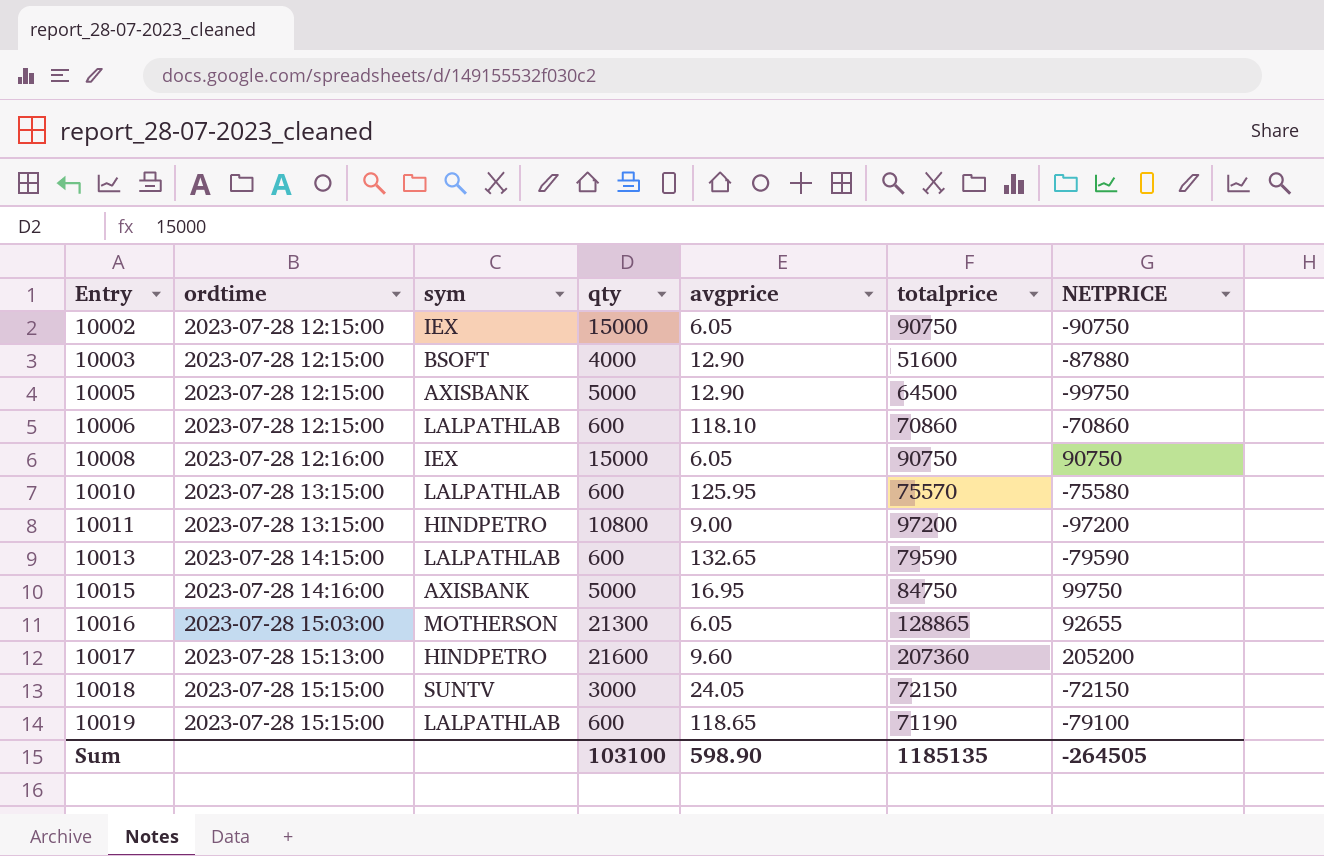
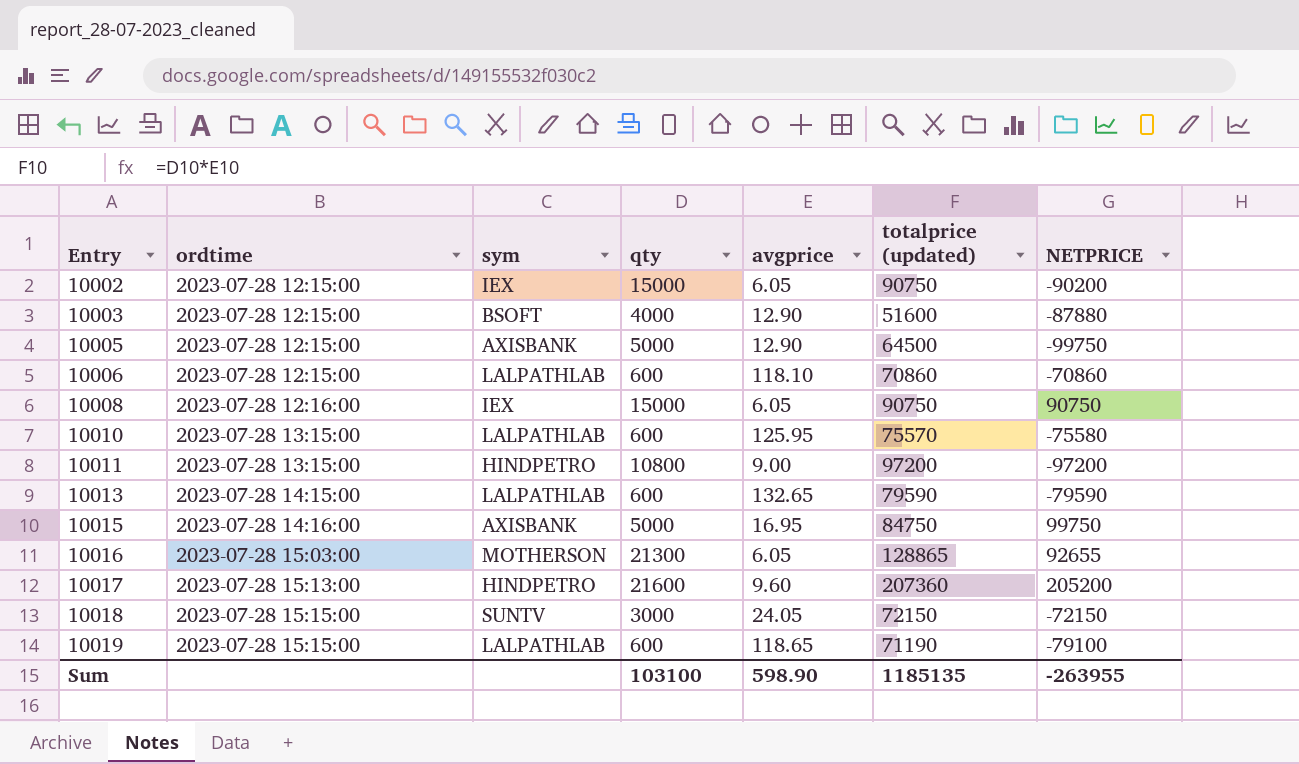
column name: totalprice -> totalprice (updated)
10002 | NETPRICE: -90750 -> -90200
Sum | NETPRICE: -264505 -> -263955

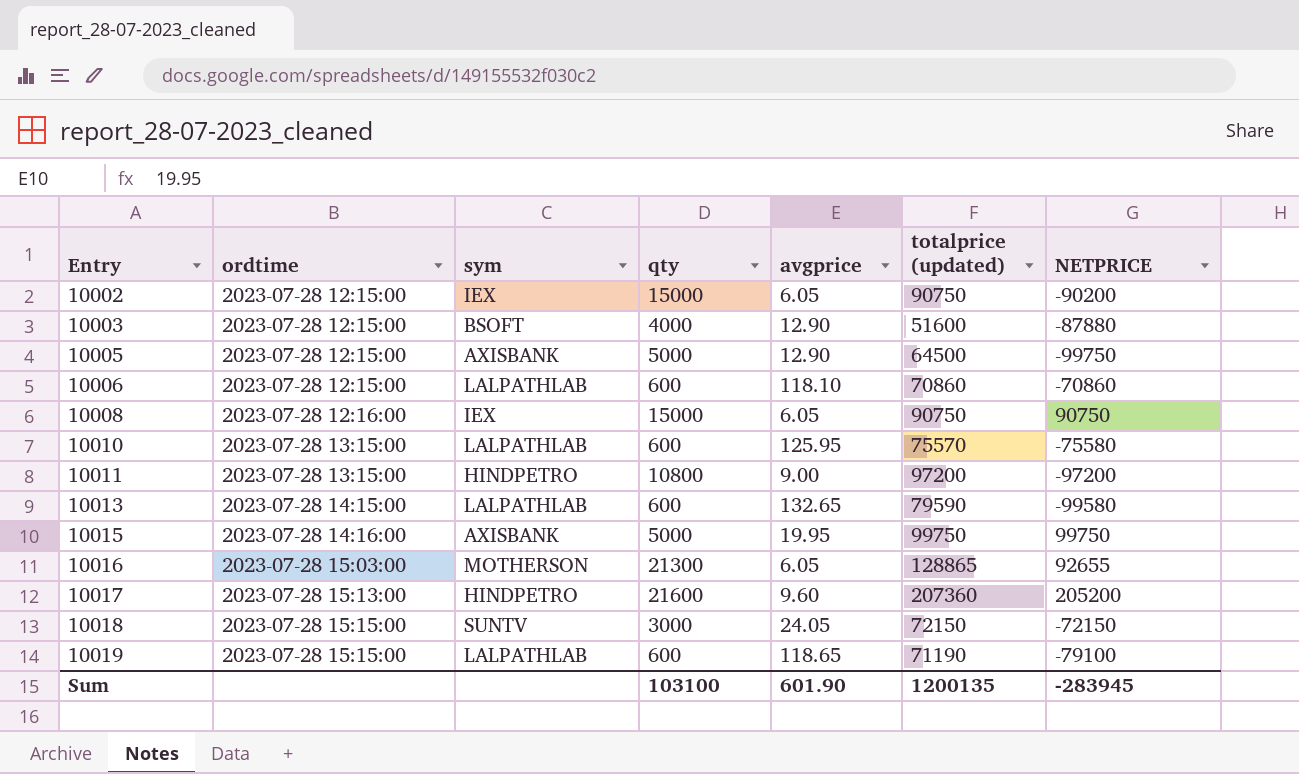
10013 | NETPRICE: -79590 -> -99580
10015 | avgprice: 16.95 -> 19.95
10015 | totalprice (updated): 84750 -> 99750
Sum | avgprice: 598.90 -> 601.90
Sum | totalprice (updated): 1185135 -> 1200135
Sum | NETPRICE: -263955 -> -283945

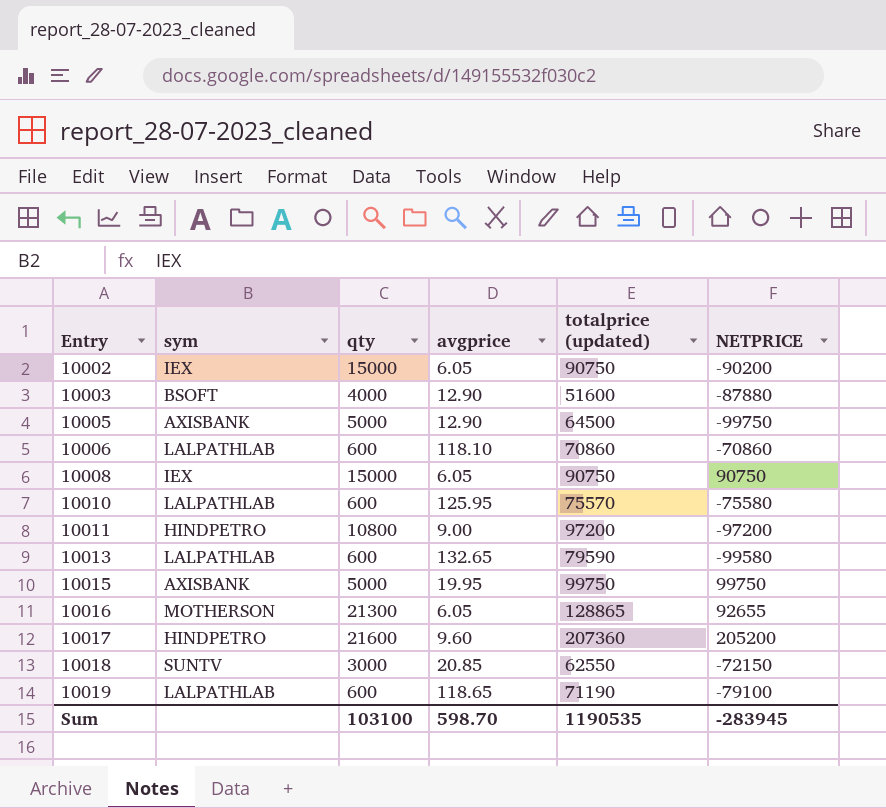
column ordtime | position: 2 -> none
10018 | avgprice: 24.05 -> 20.85
10018 | totalprice (updated): 72150 -> 62550
Sum | avgprice: 601.90 -> 598.70
Sum | totalprice (updated): 1200135 -> 1190535

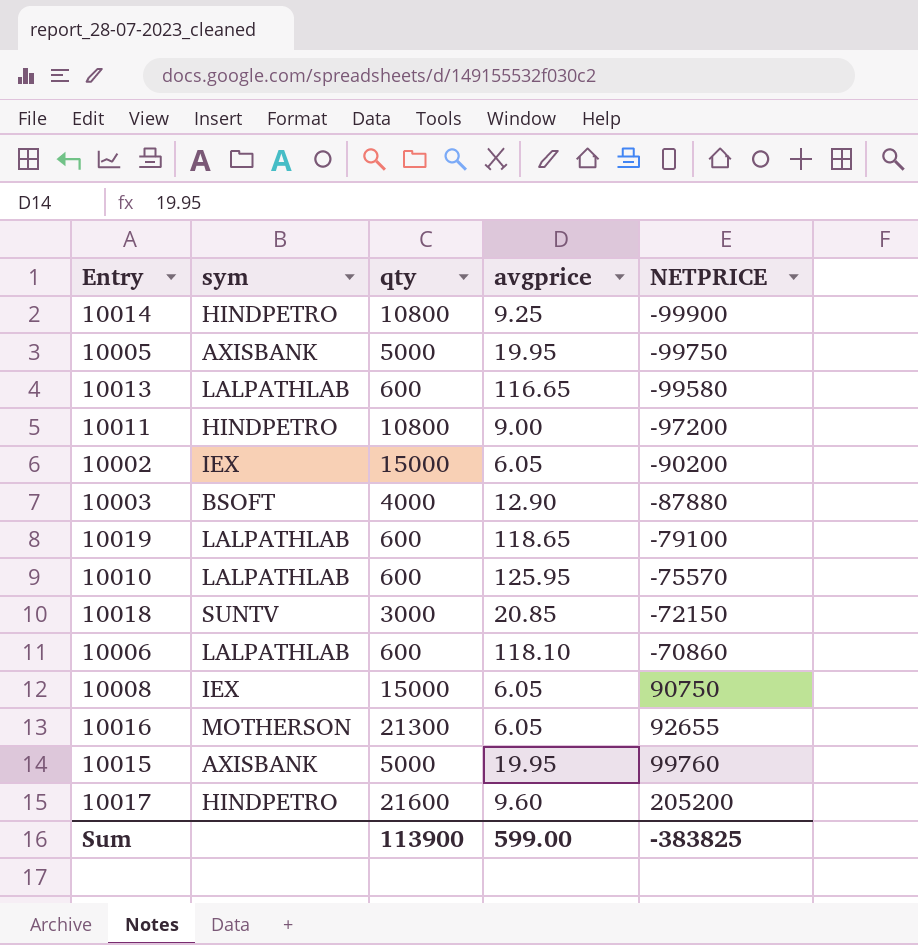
row order: Entry ascending -> NETPRICE ascending
column totalprice (updated) | formula: [qty] * [avgprice] -> none
row 10014: none -> HINDPETRO | 10800 | 9.25 | -99900
10005 | avgprice: 12.90 -> 19.95
10013 | avgprice: 132.65 -> 116.65
10010 | NETPRICE: -75580 -> -75570
10015 | NETPRICE: 99750 -> 99760
Sum | qty: 103100 -> 113900
Sum | avgprice: 598.70 -> 599.00
Sum | NETPRICE: -283945 -> -383825

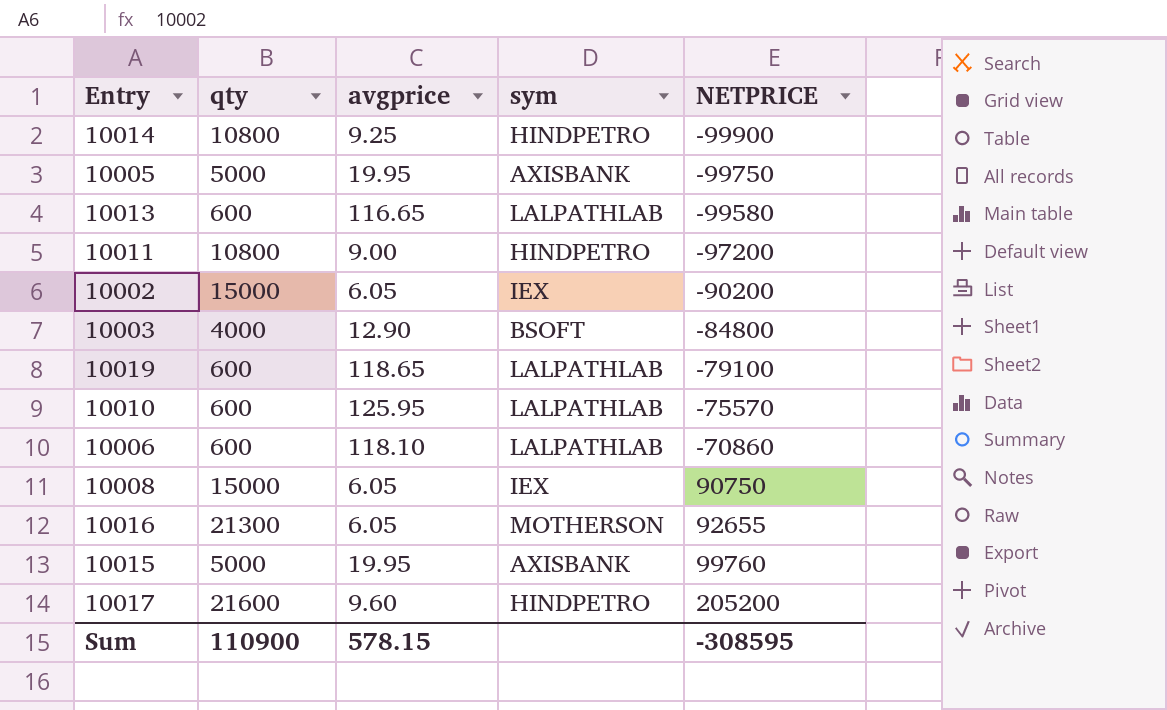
column sym | position: 2 -> 4
row 10018: SUNTV | 3000 | 20.85 | -72150 -> none
10003 | NETPRICE: -87880 -> -84800
Sum | qty: 113900 -> 110900
Sum | avgprice: 599.00 -> 578.15
Sum | NETPRICE: -383825 -> -308595

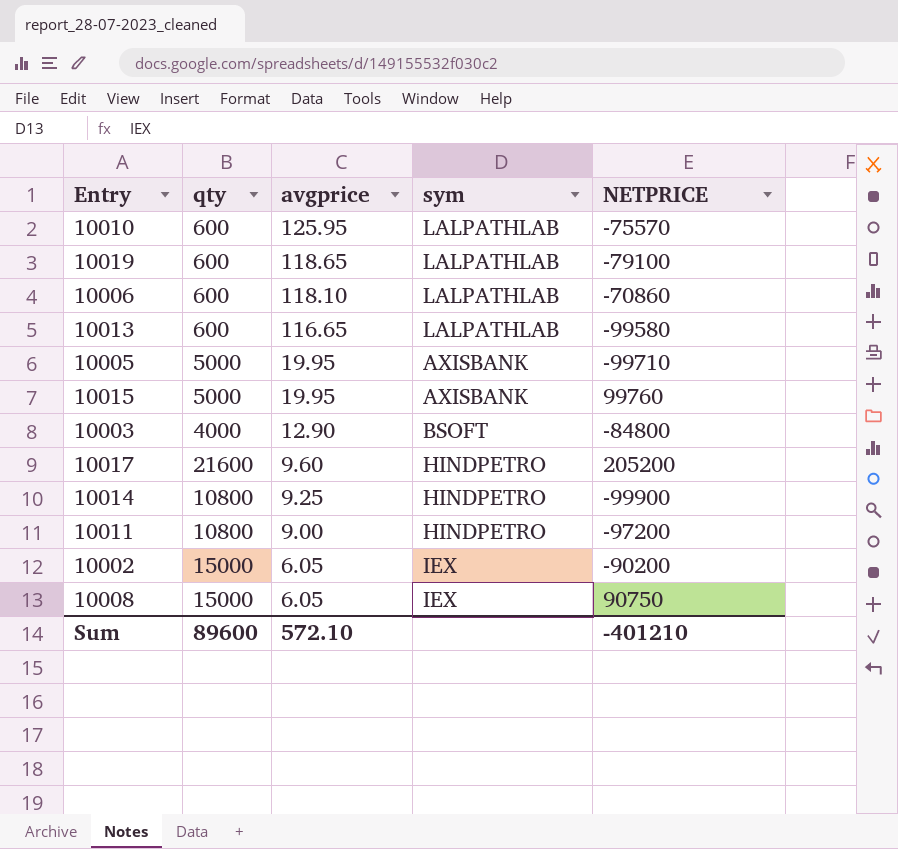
row order: NETPRICE ascending -> avgprice descending
row 10016: 21300 | 6.05 | MOTHERSON | 92655 -> none
10005 | NETPRICE: -99750 -> -99710
Sum | qty: 110900 -> 89600
Sum | avgprice: 578.15 -> 572.10
Sum | NETPRICE: -308595 -> -401210

